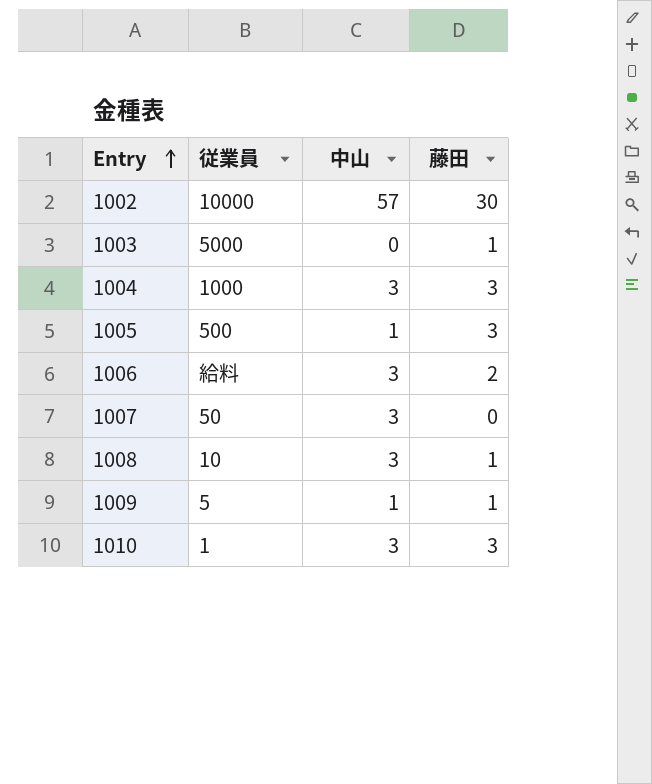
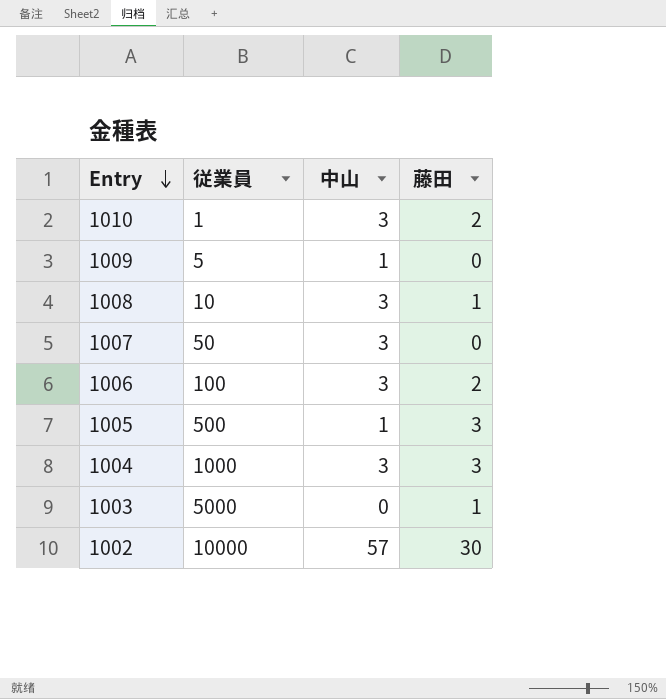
row order: Entry ascending -> Entry descending
1010 | 藤田: 3 -> 2
1009 | 藤田: 1 -> 0
1006 | 従業員: 給料 -> 100

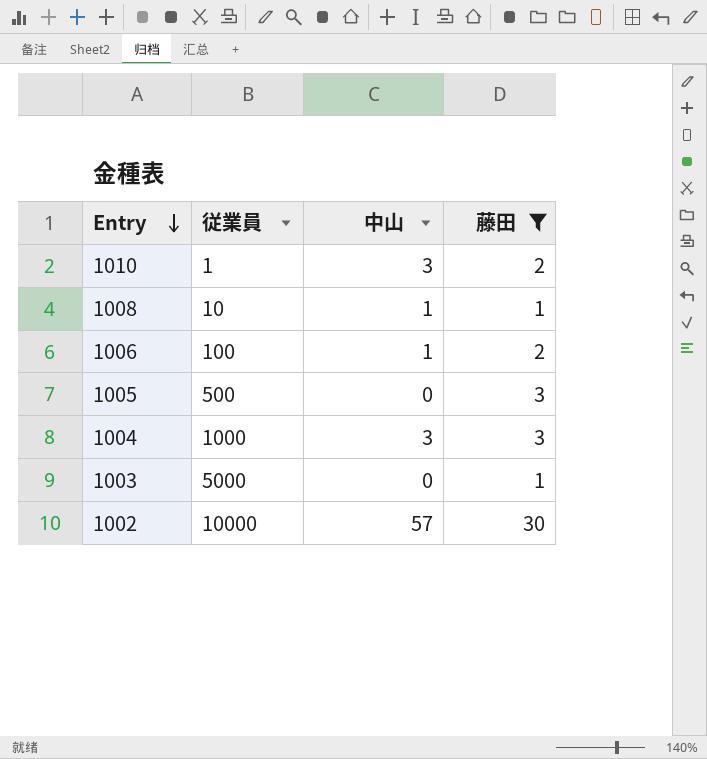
filter: none -> 藤田 != 0
1008 | 中山: 3 -> 1
1006 | 中山: 3 -> 1
1005 | 中山: 1 -> 0

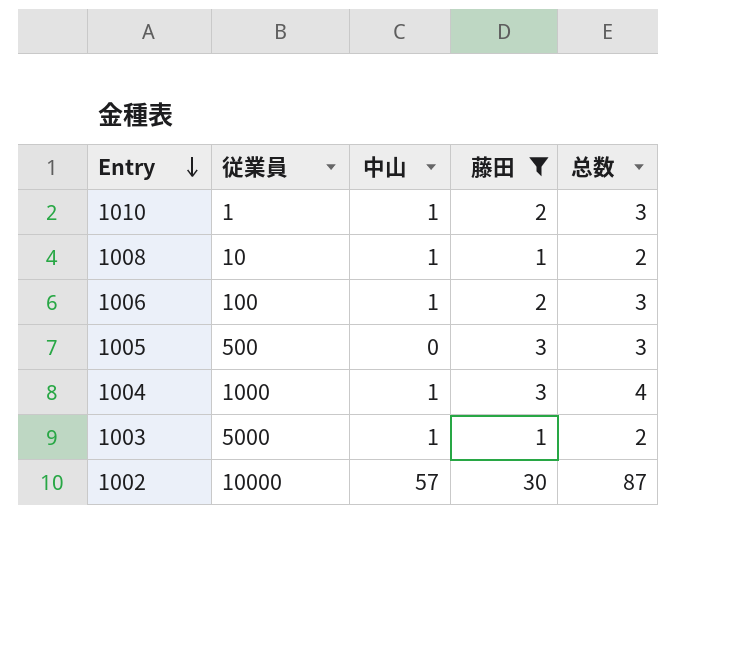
column 总数 | formula: none -> [中山] + [藤田]
1010 | 中山: 3 -> 1
1004 | 中山: 3 -> 1
1003 | 中山: 0 -> 1

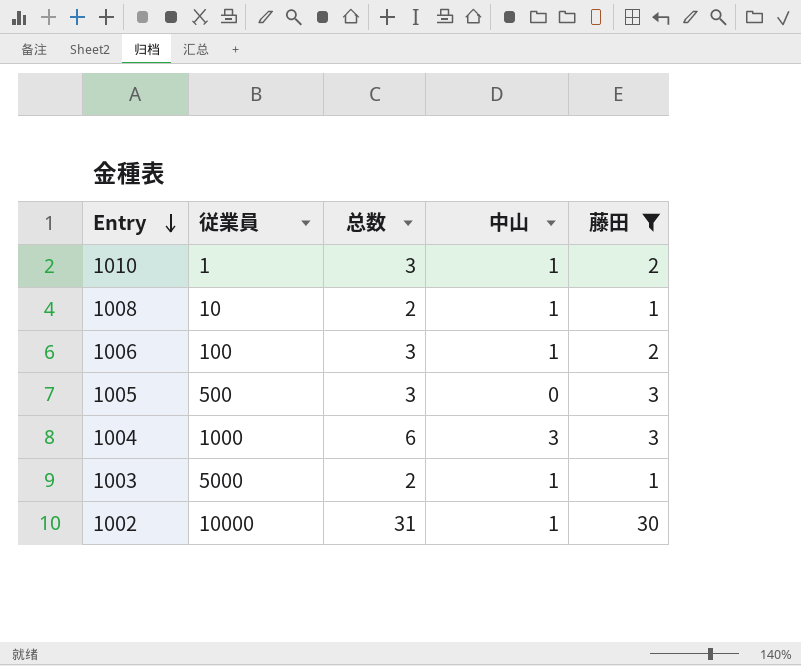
column 总数 | position: 5 -> 3
1004 | 总数: 4 -> 6
1004 | 中山: 1 -> 3
1002 | 总数: 87 -> 31
1002 | 中山: 57 -> 1

